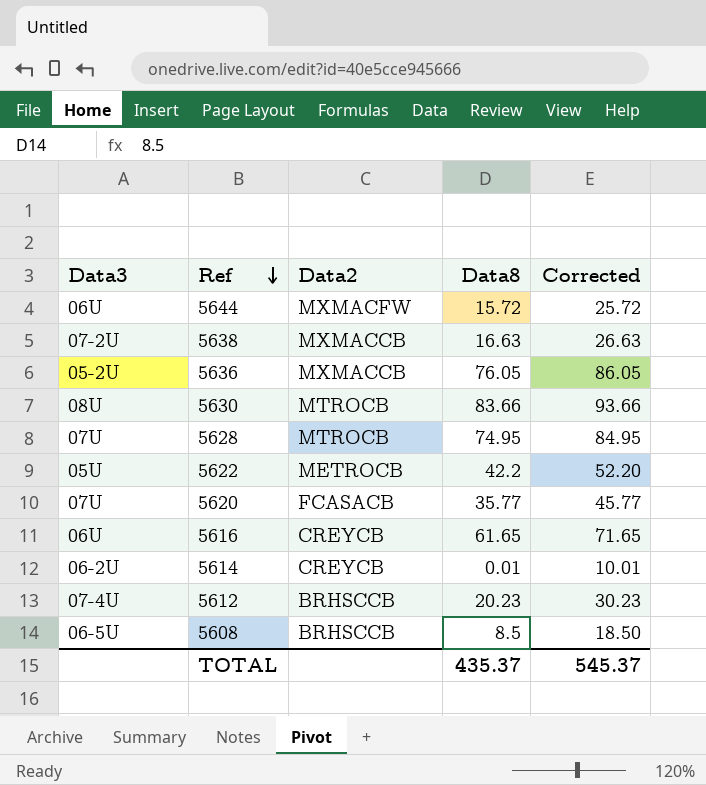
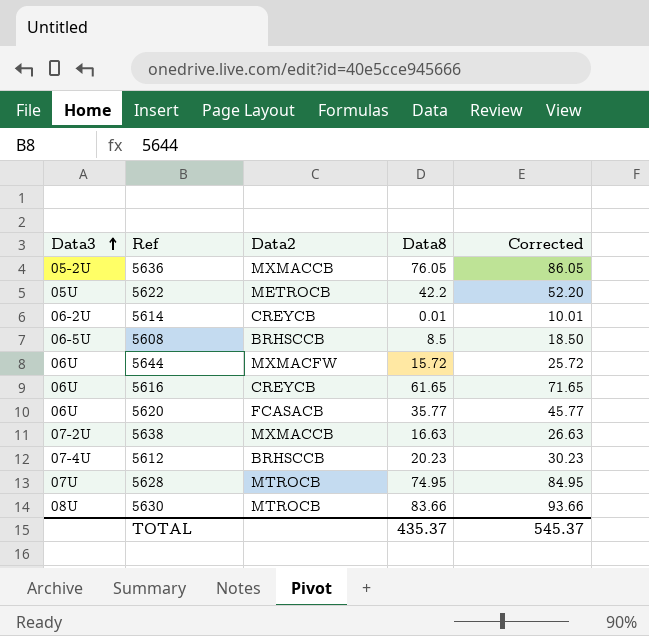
row order: Ref descending -> Data3 ascending
5620 | Data3: 07U -> 06U

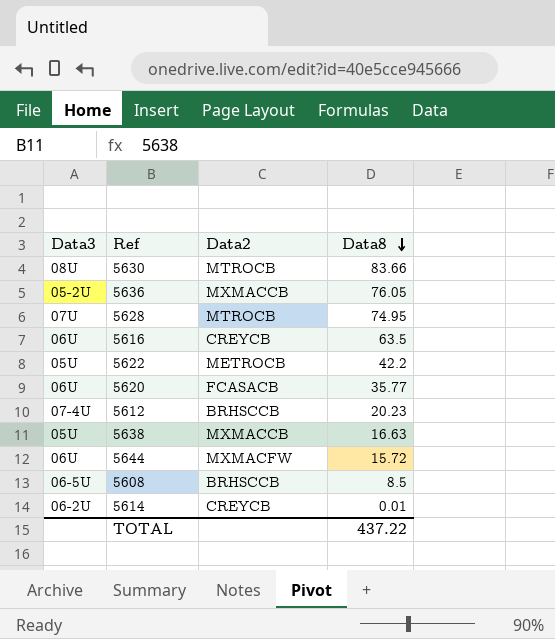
row order: Data3 ascending -> Data8 descending
column Corrected | formula: [Data8] + 10 -> none
5616 | Data8: 61.65 -> 63.5
5638 | Data3: 07-2U -> 05U
TOTAL | Data8: 435.37 -> 437.22

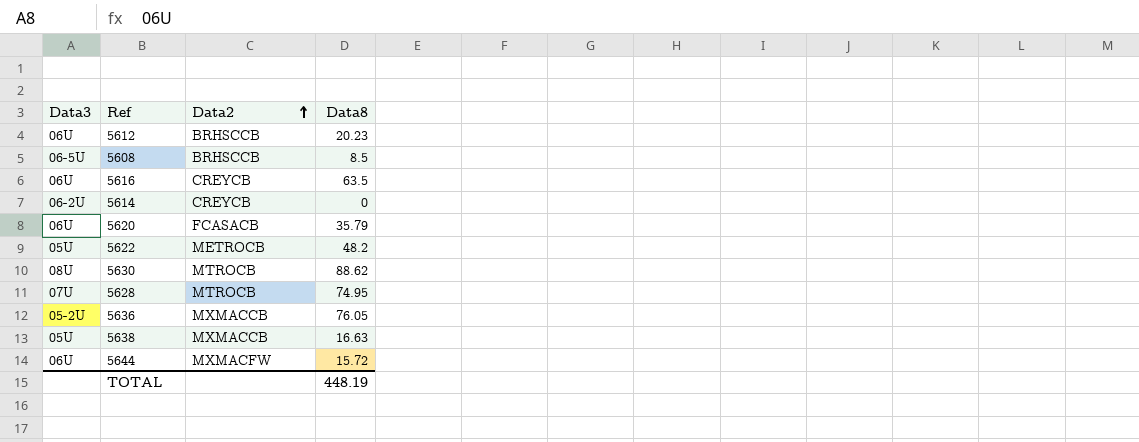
row order: Data8 descending -> Data2 ascending
5612 | Data3: 07-4U -> 06U
5614 | Data8: 0.01 -> 0
5620 | Data8: 35.77 -> 35.79
5622 | Data8: 42.2 -> 48.2
5630 | Data8: 83.66 -> 88.62
TOTAL | Data8: 437.22 -> 448.19

